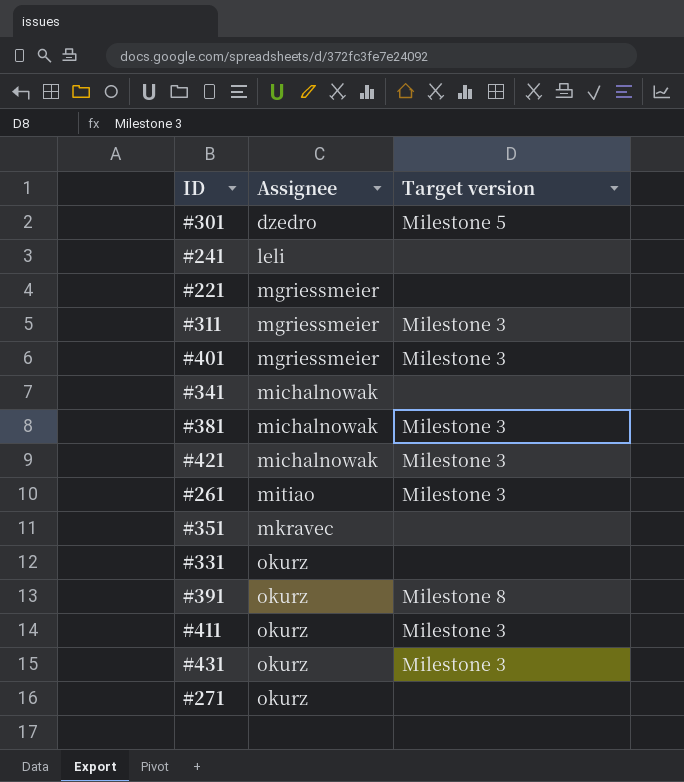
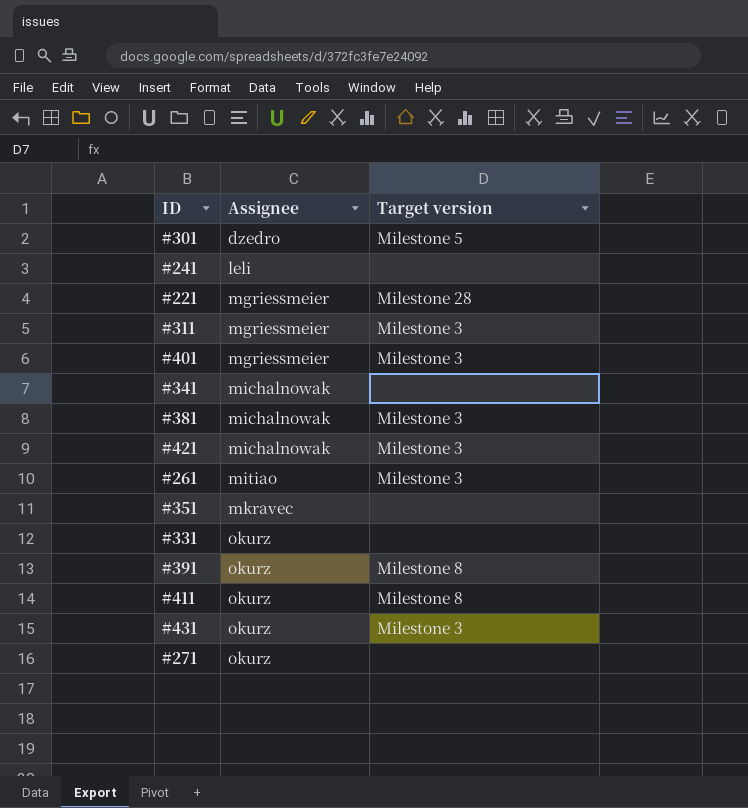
#221 | Target version: none -> Milestone 28
#411 | Target version: Milestone 3 -> Milestone 8

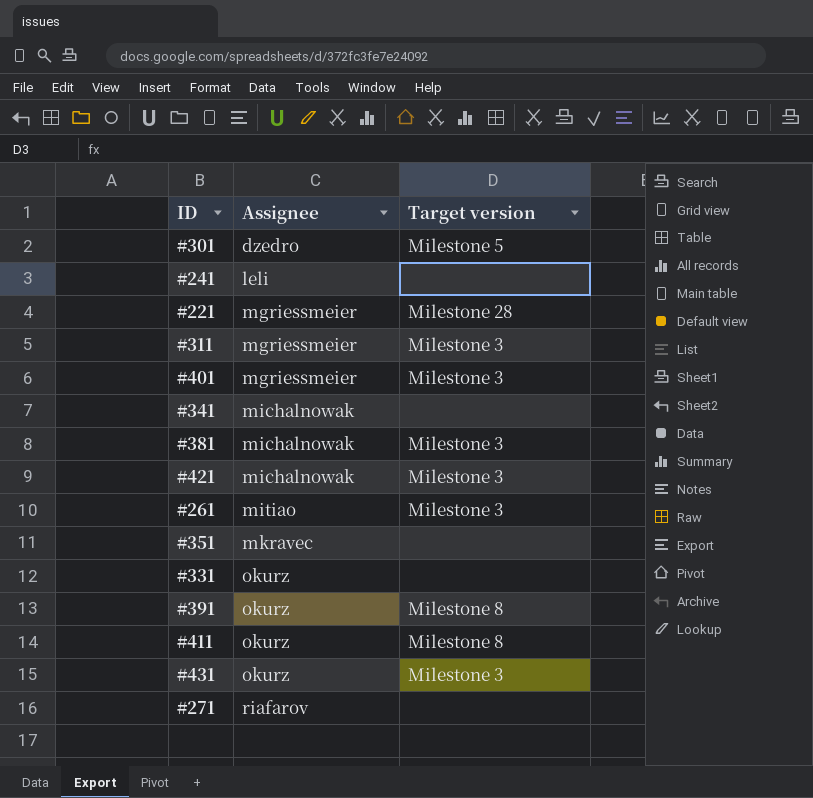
#271 | Assignee: okurz -> riafarov

